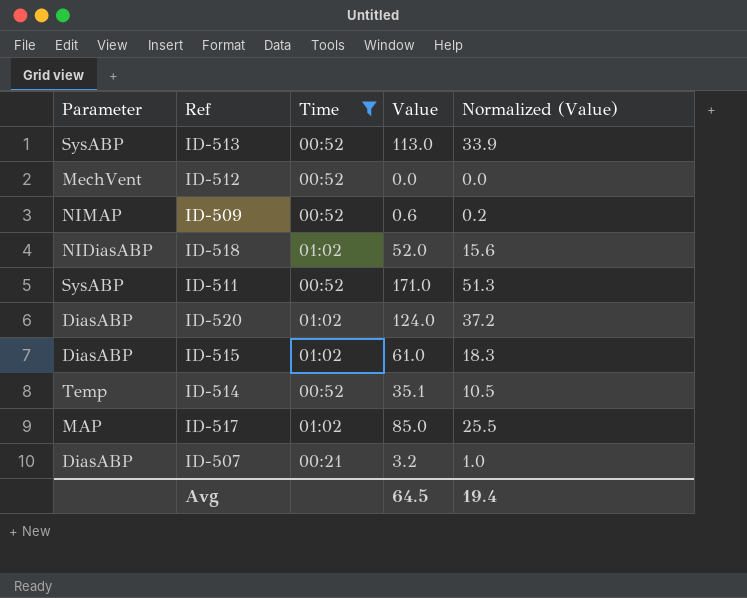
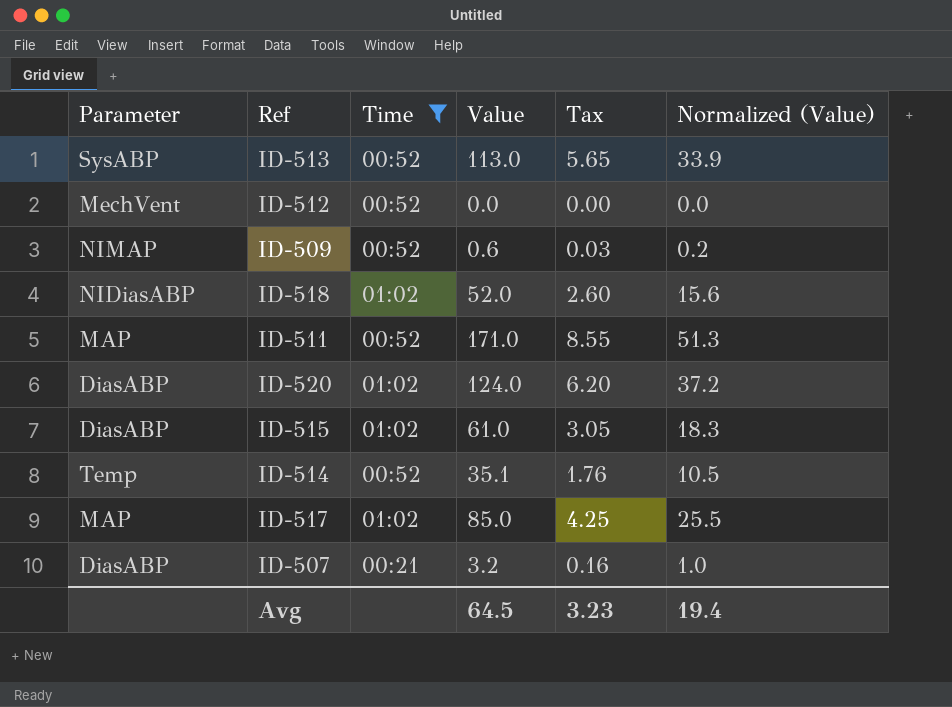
column Tax | formula: none -> [Value] * 0.05
ID-511 | Parameter: SysABP -> MAP

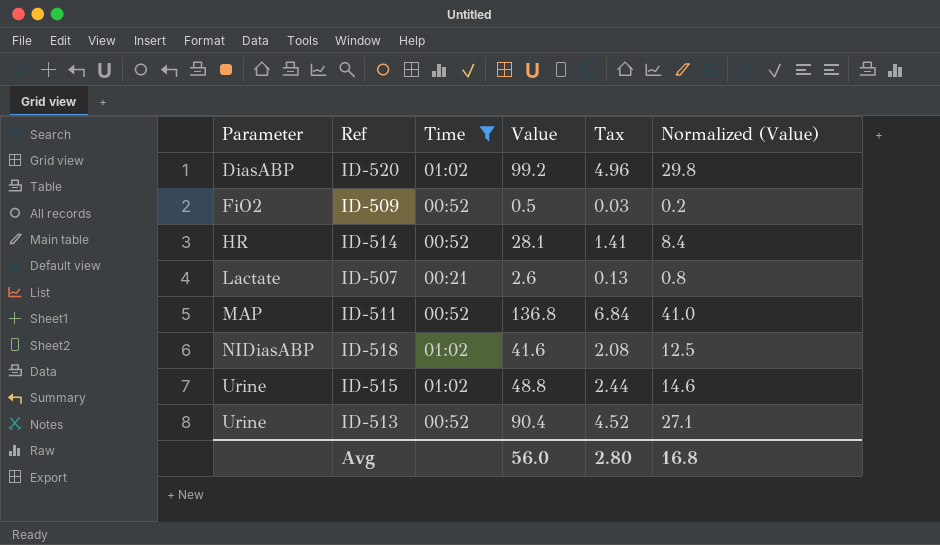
row order: none -> Parameter ascending
row ID-512: MechVent | 00:52 | 0.0 | 0.00 | 0.0 -> none
row ID-517: MAP | 01:02 | 85.0 | 4.25 | 25.5 -> none
ID-520 | Value: 124.0 -> 99.2
ID-520 | Tax: 6.20 -> 4.96
ID-520 | Normalized (Value): 37.2 -> 29.8
ID-509 | Parameter: NIMAP -> FiO2
ID-509 | Value: 0.6 -> 0.5
ID-514 | Parameter: Temp -> HR
ID-514 | Value: 35.1 -> 28.1
ID-514 | Tax: 1.76 -> 1.41
ID-514 | Normalized (Value): 10.5 -> 8.4
ID-507 | Parameter: DiasABP -> Lactate
ID-507 | Value: 3.2 -> 2.6
ID-507 | Tax: 0.16 -> 0.13
ID-507 | Normalized (Value): 1.0 -> 0.8
ID-511 | Value: 171.0 -> 136.8
ID-511 | Tax: 8.55 -> 6.84
ID-511 | Normalized (Value): 51.3 -> 41.0
ID-518 | Value: 52.0 -> 41.6
ID-518 | Tax: 2.60 -> 2.08
ID-518 | Normalized (Value): 15.6 -> 12.5
ID-515 | Parameter: DiasABP -> Urine
ID-515 | Value: 61.0 -> 48.8
ID-515 | Tax: 3.05 -> 2.44
ID-515 | Normalized (Value): 18.3 -> 14.6
ID-513 | Parameter: SysABP -> Urine
ID-513 | Value: 113.0 -> 90.4
ID-513 | Tax: 5.65 -> 4.52
ID-513 | Normalized (Value): 33.9 -> 27.1
Avg | Value: 64.5 -> 56.0
Avg | Tax: 3.23 -> 2.80
Avg | Normalized (Value): 19.4 -> 16.8

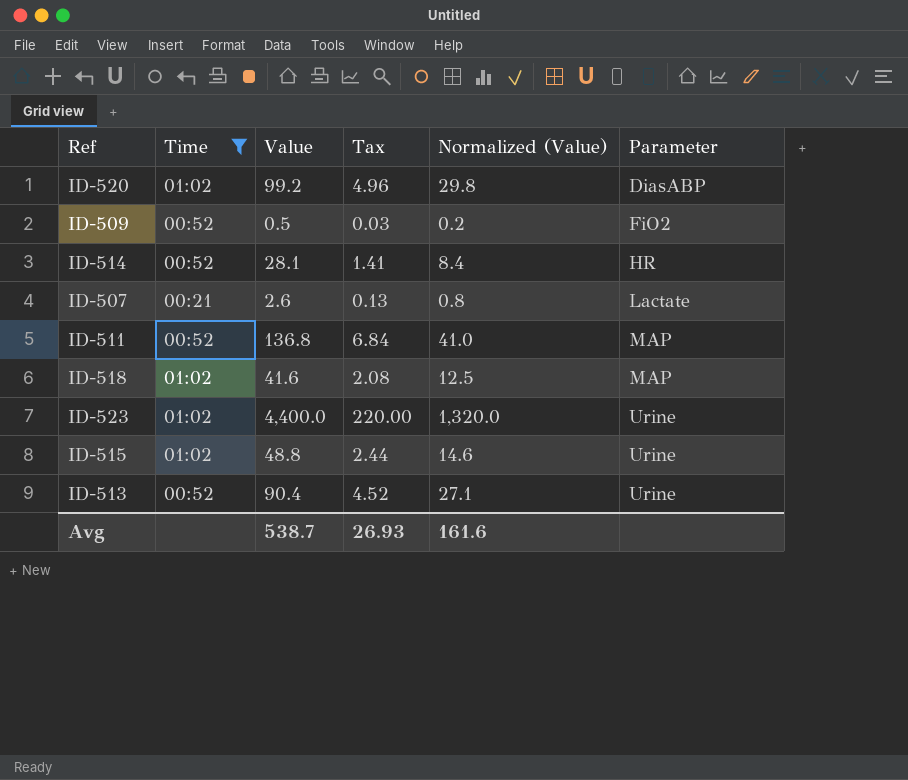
column Parameter | position: 1 -> 6
ID-518 | Parameter: NIDiasABP -> MAP
row ID-523: none -> 01:02 | 4,400.0 | 220.00 | 1,320.0 | Urine
Avg | Value: 56.0 -> 538.7
Avg | Tax: 2.80 -> 26.93
Avg | Normalized (Value): 16.8 -> 161.6

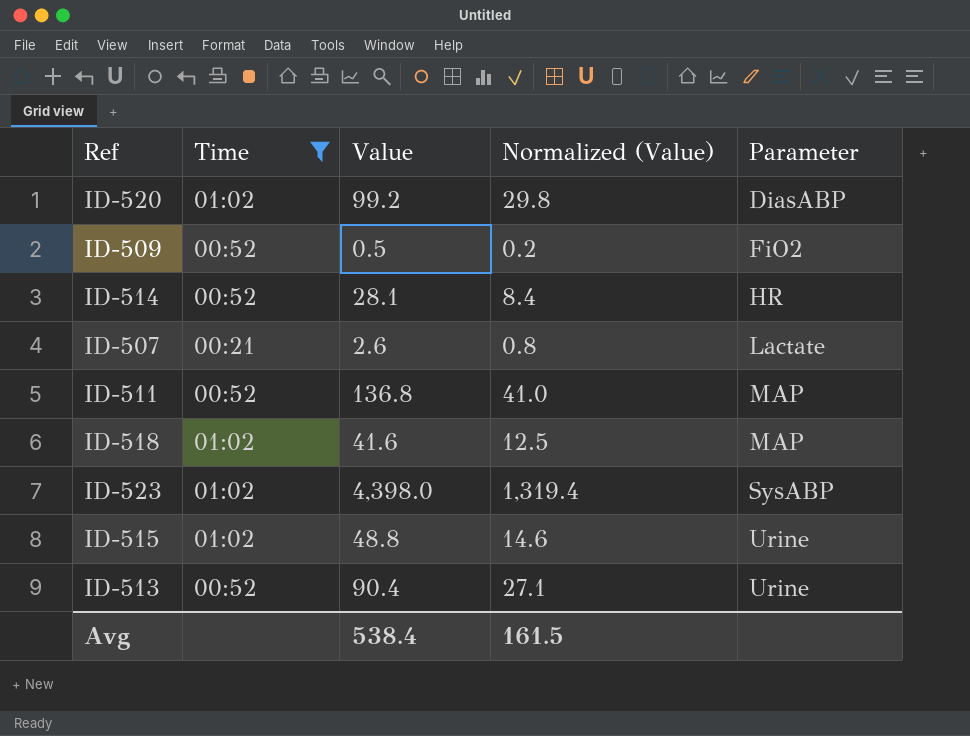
column Tax | formula: [Value] * 0.05 -> none
ID-523 | Value: 4,400.0 -> 4,398.0
ID-523 | Normalized (Value): 1,320.0 -> 1,319.4
ID-523 | Parameter: Urine -> SysABP
Avg | Value: 538.7 -> 538.4
Avg | Normalized (Value): 161.6 -> 161.5

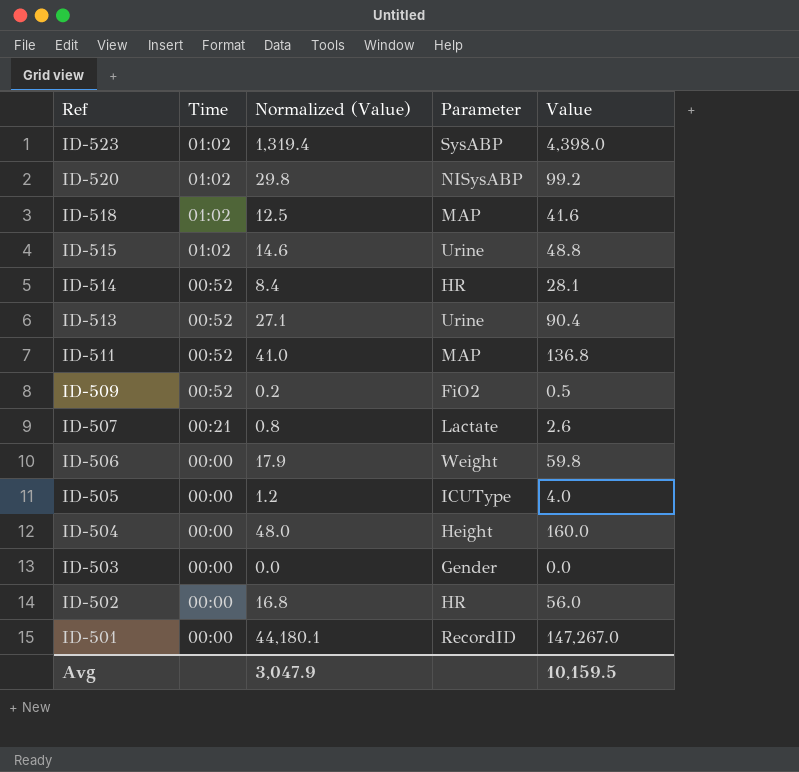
filter: Time != 00:00 -> none
row order: Parameter ascending -> Ref descending
column Value | position: 3 -> 5
ID-520 | Parameter: DiasABP -> NISysABP
Avg | Normalized (Value): 161.5 -> 3,047.9
Avg | Value: 538.4 -> 10,159.5

